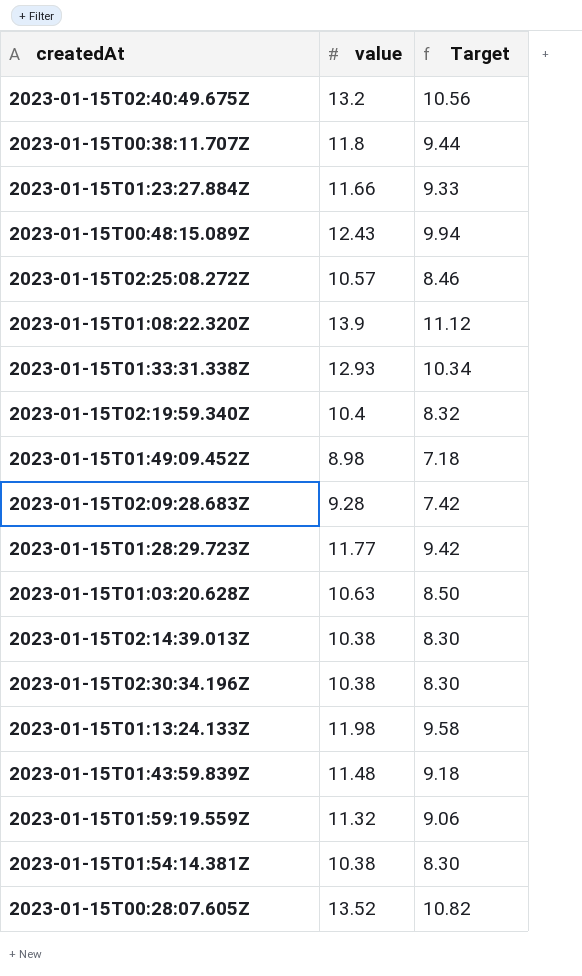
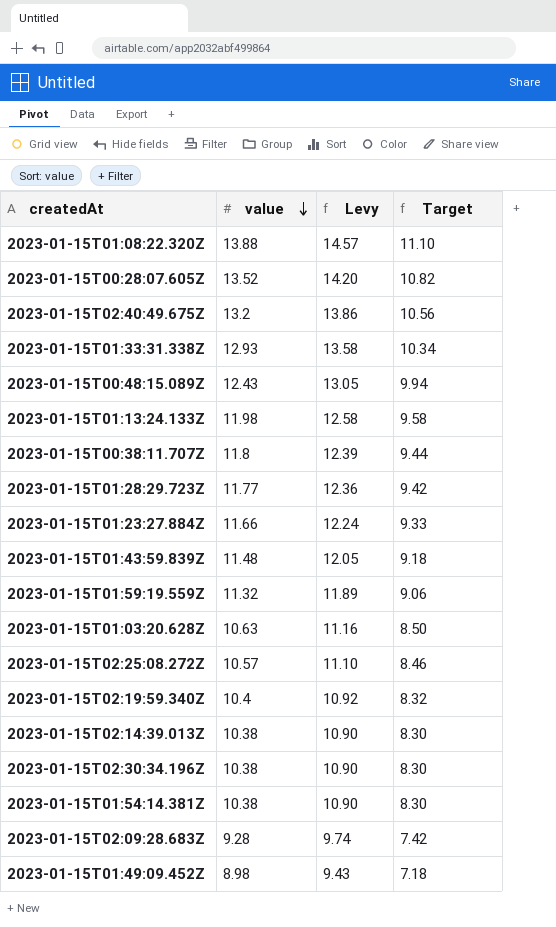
row order: none -> value descending
column Levy | formula: none -> [value] * 1.05
2023-01-15T01:08:22.320Z | value: 13.9 -> 13.88
2023-01-15T01:08:22.320Z | Target: 11.12 -> 11.10

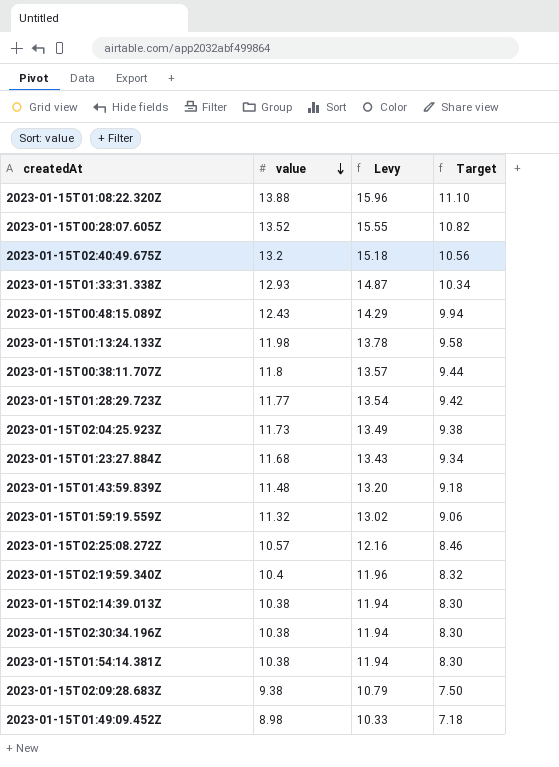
column Levy | formula: [value] * 1.05 -> [value] * 1.15
row 2023-01-15T01:03:20.628Z: 10.63 | 11.16 | 8.50 -> none
row 2023-01-15T02:04:25.923Z: none -> 11.73 | 13.49 | 9.38
2023-01-15T01:23:27.884Z | value: 11.66 -> 11.68
2023-01-15T01:23:27.884Z | Target: 9.33 -> 9.34
2023-01-15T02:09:28.683Z | value: 9.28 -> 9.38
2023-01-15T02:09:28.683Z | Target: 7.42 -> 7.50

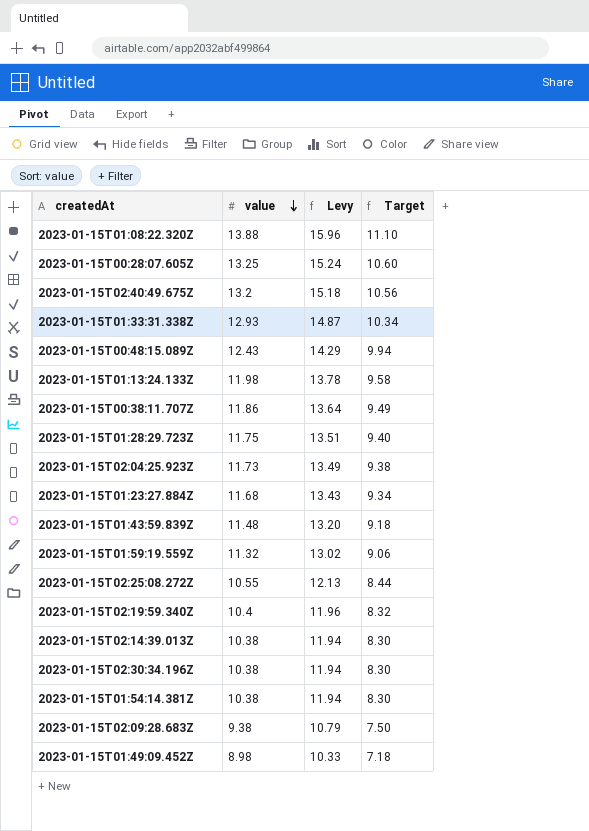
2023-01-15T00:28:07.605Z | value: 13.52 -> 13.25
2023-01-15T00:28:07.605Z | Levy: 15.55 -> 15.24
2023-01-15T00:28:07.605Z | Target: 10.82 -> 10.60
2023-01-15T00:38:11.707Z | value: 11.8 -> 11.86
2023-01-15T00:38:11.707Z | Levy: 13.57 -> 13.64
2023-01-15T00:38:11.707Z | Target: 9.44 -> 9.49
2023-01-15T01:28:29.723Z | value: 11.77 -> 11.75
2023-01-15T01:28:29.723Z | Levy: 13.54 -> 13.51
2023-01-15T01:28:29.723Z | Target: 9.42 -> 9.40
2023-01-15T02:25:08.272Z | value: 10.57 -> 10.55
2023-01-15T02:25:08.272Z | Levy: 12.16 -> 12.13
2023-01-15T02:25:08.272Z | Target: 8.46 -> 8.44

